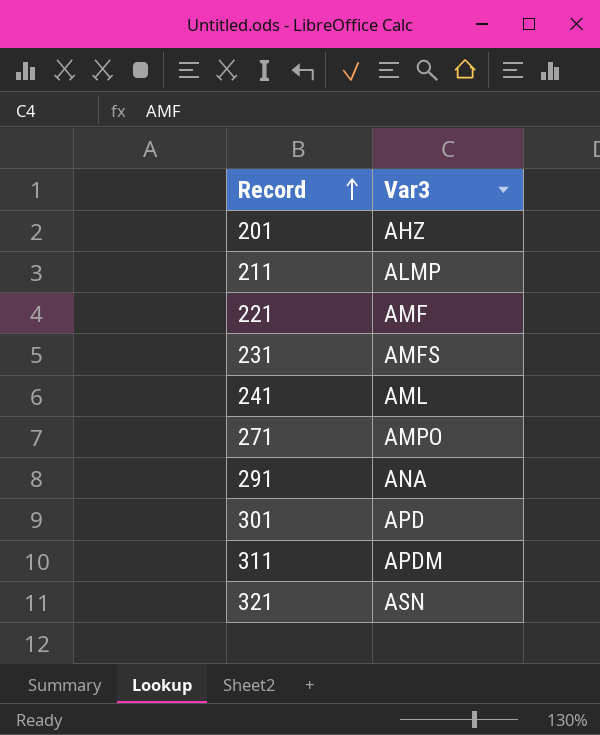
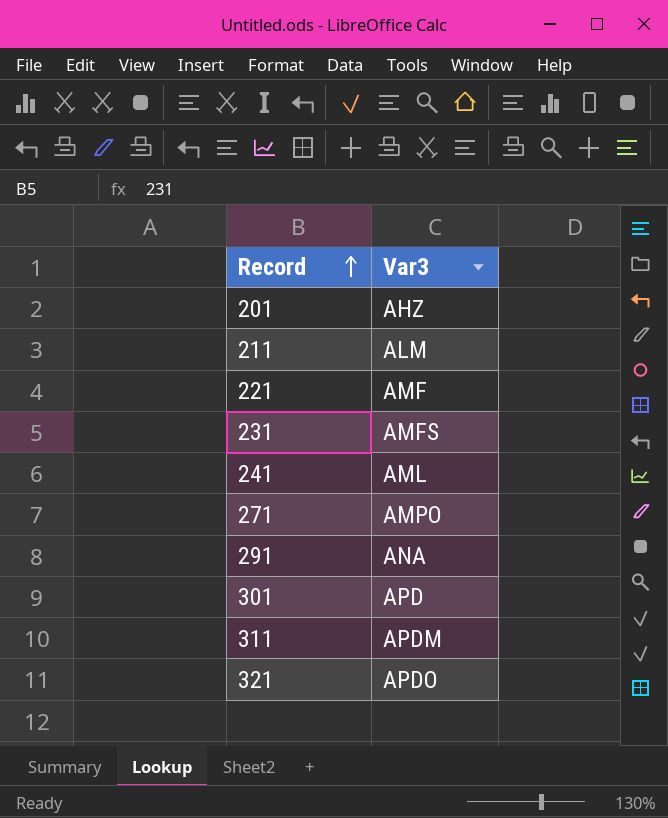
211 | Var3: ALMP -> ALM
321 | Var3: ASN -> APDO

